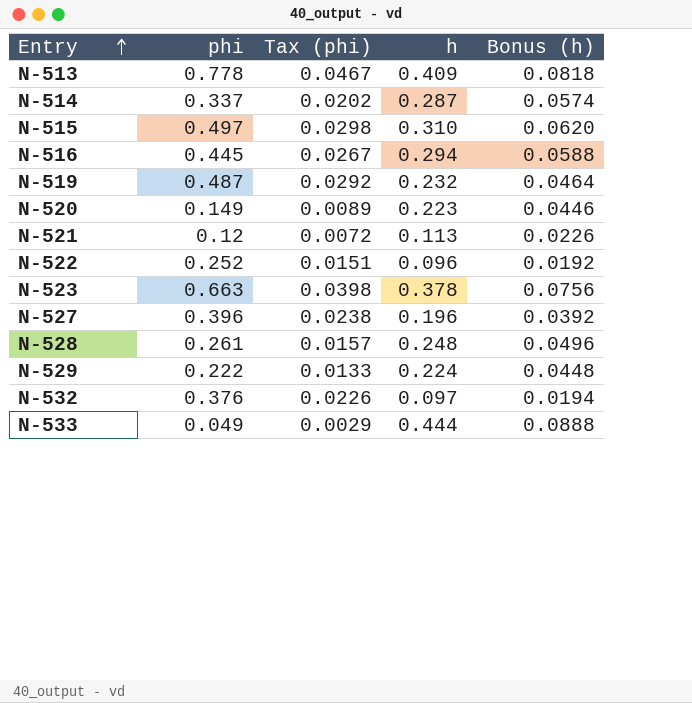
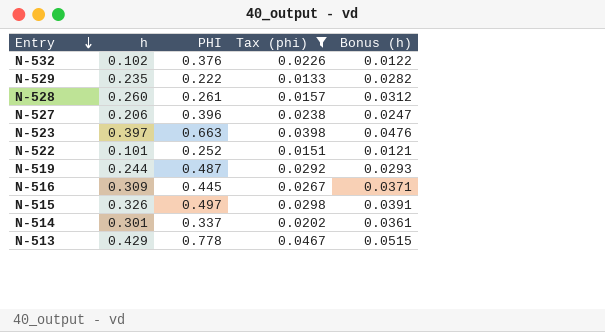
filter: none -> Tax (phi) >= 0.0133
row order: Entry ascending -> Entry descending
column h | position: 4 -> 2
column name: phi -> PHI
column Bonus (h) | formula: [h] * 0.2 -> [h] * 0.12
N-532 | h: 0.097 -> 0.102
N-529 | h: 0.224 -> 0.235
N-528 | h: 0.248 -> 0.260
N-527 | h: 0.196 -> 0.206
N-523 | h: 0.378 -> 0.397
N-522 | h: 0.096 -> 0.101
N-519 | h: 0.232 -> 0.244
N-516 | h: 0.294 -> 0.309
N-515 | h: 0.310 -> 0.326
N-514 | h: 0.287 -> 0.301
N-513 | h: 0.409 -> 0.429

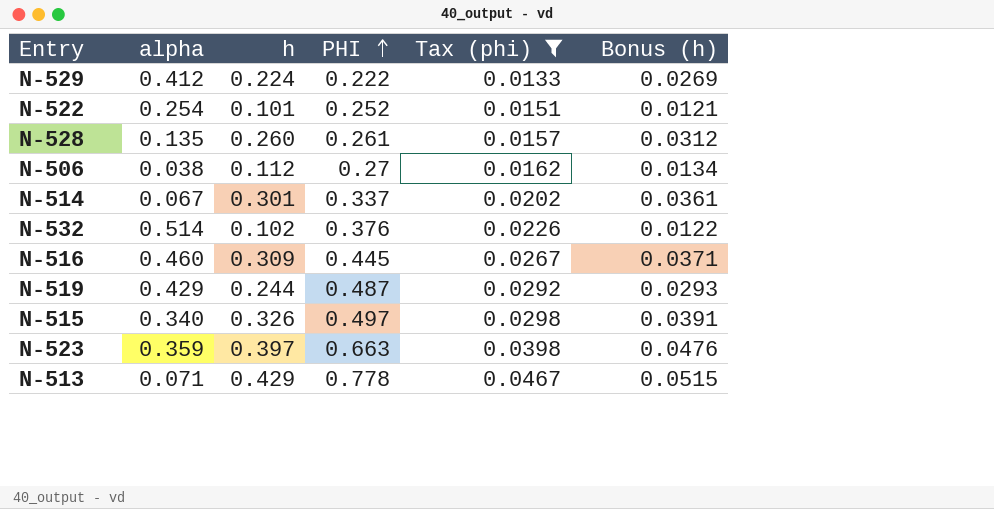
row order: Entry descending -> PHI ascending
column alpha | position: none -> 2
row N-527: 0.206 | 0.396 | 0.0238 | 0.0247 -> none
N-529 | h: 0.235 -> 0.224
N-529 | Bonus (h): 0.0282 -> 0.0269
row N-506: none -> 0.038 | 0.112 | 0.27 | 0.0162 | 0.0134

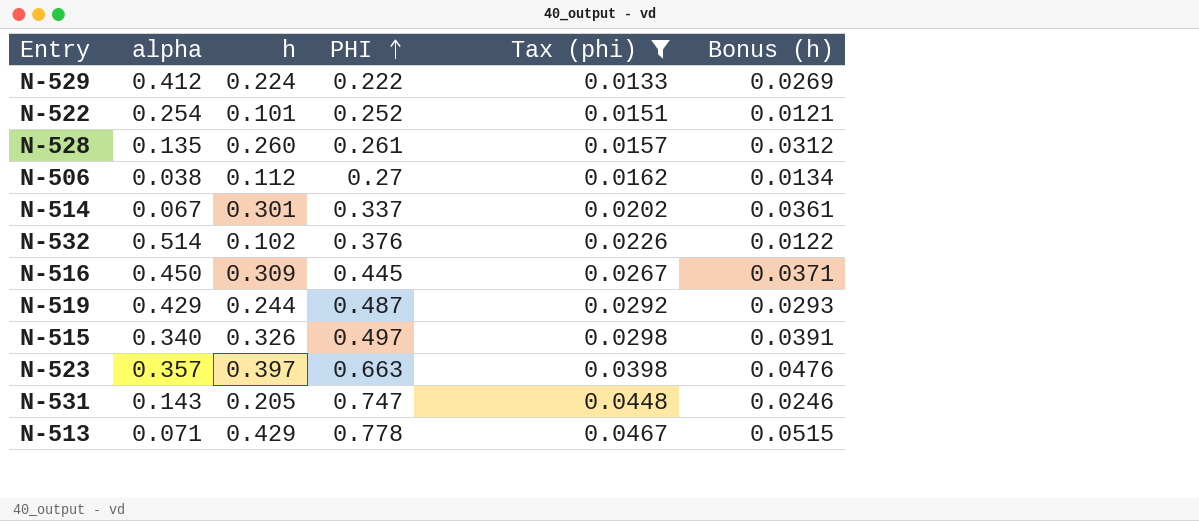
N-516 | alpha: 0.460 -> 0.450
N-523 | alpha: 0.359 -> 0.357
row N-531: none -> 0.143 | 0.205 | 0.747 | 0.0448 | 0.0246

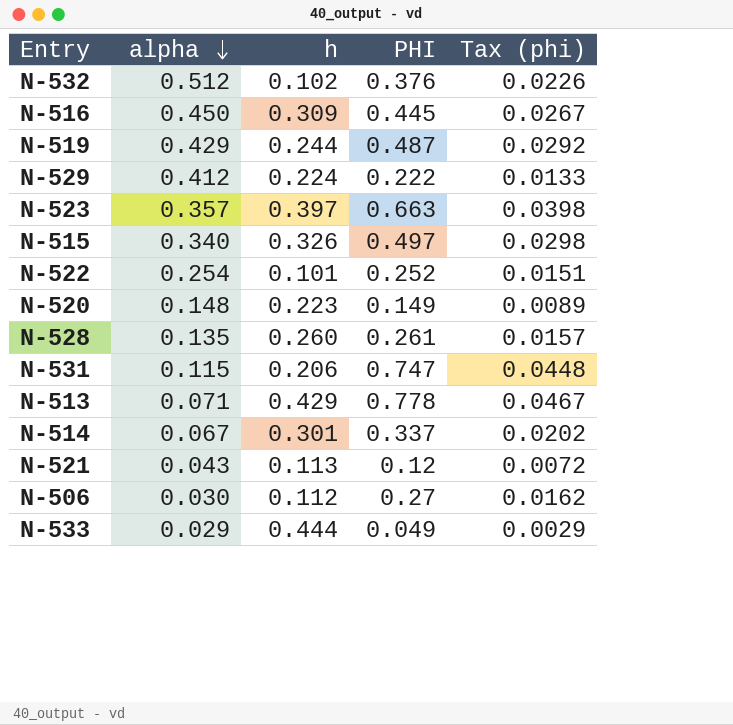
filter: Tax (phi) >= 0.0133 -> none
row order: PHI ascending -> alpha descending
column Bonus (h) | formula: [h] * 0.12 -> none
N-532 | alpha: 0.514 -> 0.512
N-531 | alpha: 0.143 -> 0.115
N-531 | h: 0.205 -> 0.206
N-506 | alpha: 0.038 -> 0.030

